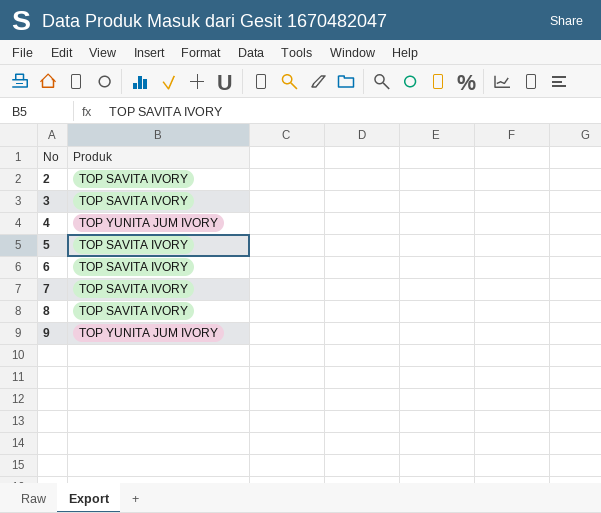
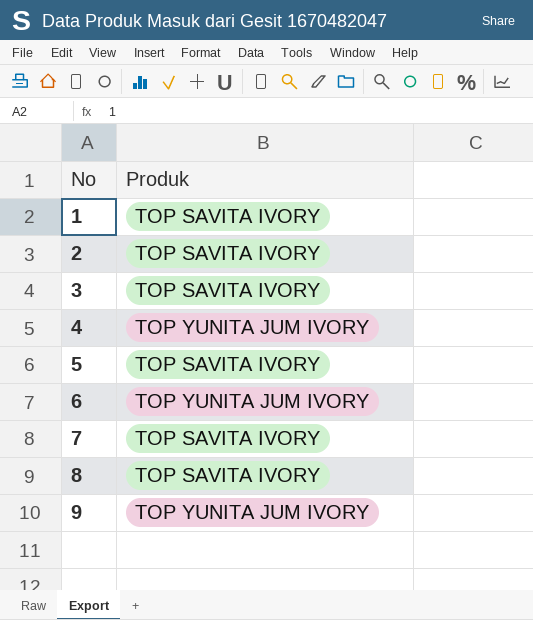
row 1: none -> TOP SAVITA IVORY
6 | Produk: TOP SAVITA IVORY -> TOP YUNITA JUM IVORY

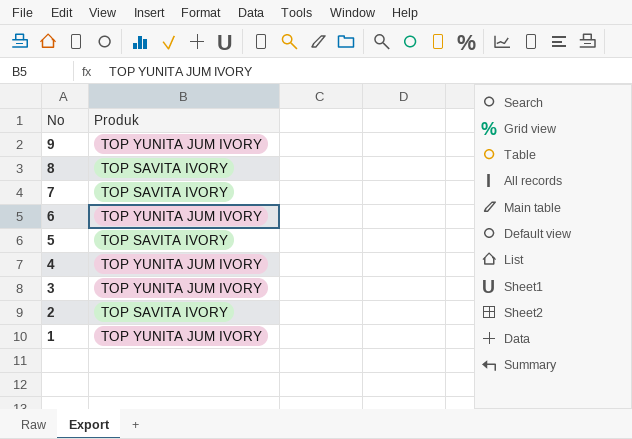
row order: No ascending -> No descending
3 | Produk: TOP SAVITA IVORY -> TOP YUNITA JUM IVORY
1 | Produk: TOP SAVITA IVORY -> TOP YUNITA JUM IVORY

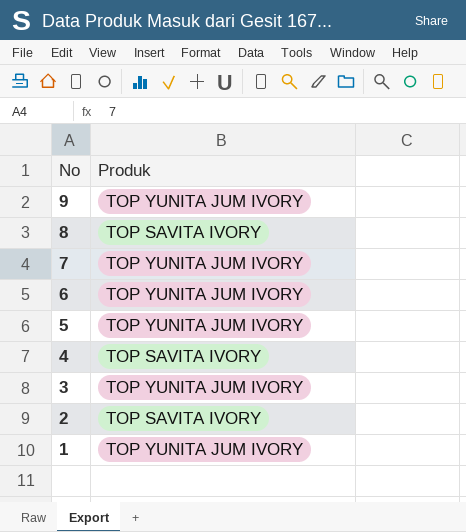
7 | Produk: TOP SAVITA IVORY -> TOP YUNITA JUM IVORY
5 | Produk: TOP SAVITA IVORY -> TOP YUNITA JUM IVORY
4 | Produk: TOP YUNITA JUM IVORY -> TOP SAVITA IVORY

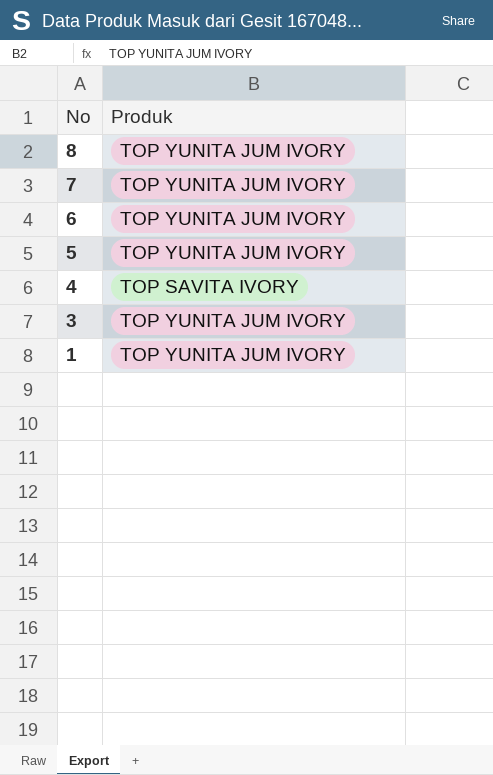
row 9: TOP YUNITA JUM IVORY -> none
row 2: TOP SAVITA IVORY -> none
8 | Produk: TOP SAVITA IVORY -> TOP YUNITA JUM IVORY

